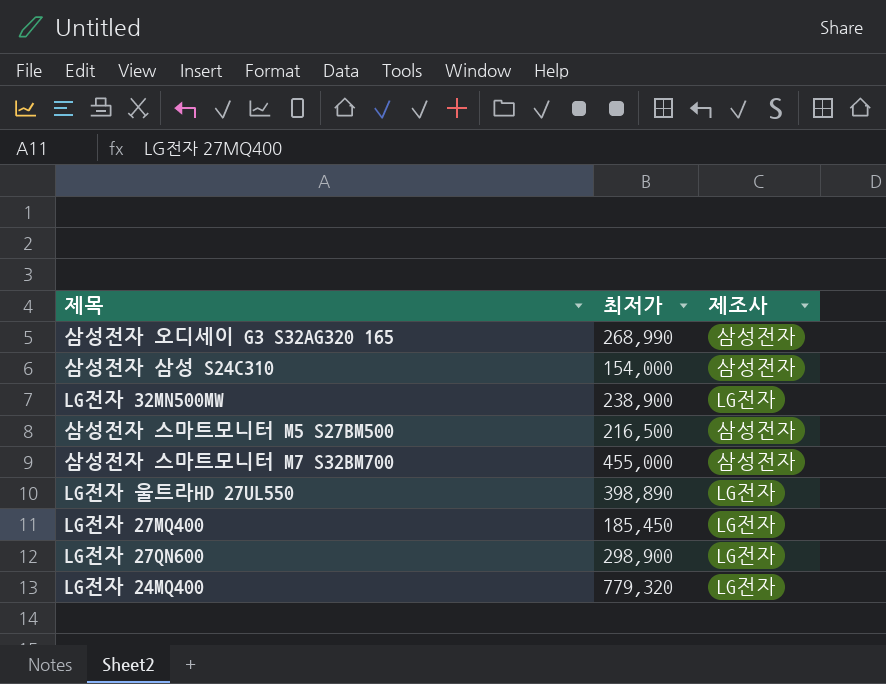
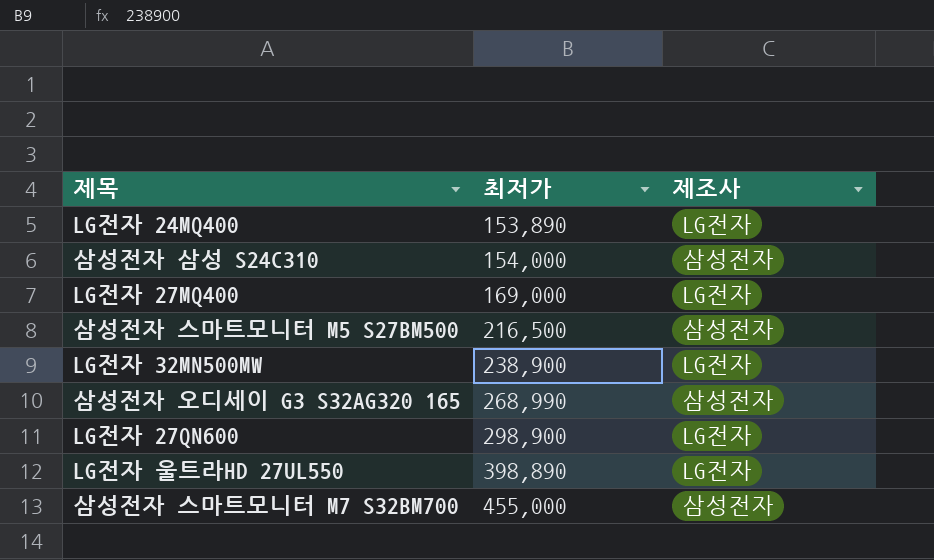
row order: none -> 최저가 ascending
LG전자 24MQ400 | 최저가: 779,320 -> 153,890
LG전자 27MQ400 | 최저가: 185,450 -> 169,000

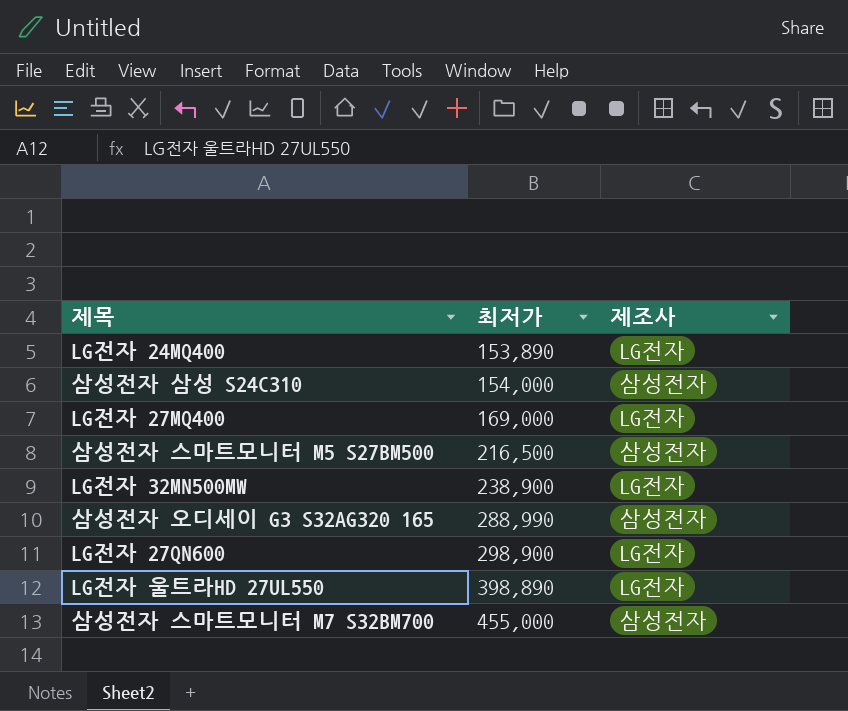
삼성전자 오디세이 G3 S32AG320 165 | 최저가: 268,990 -> 288,990

